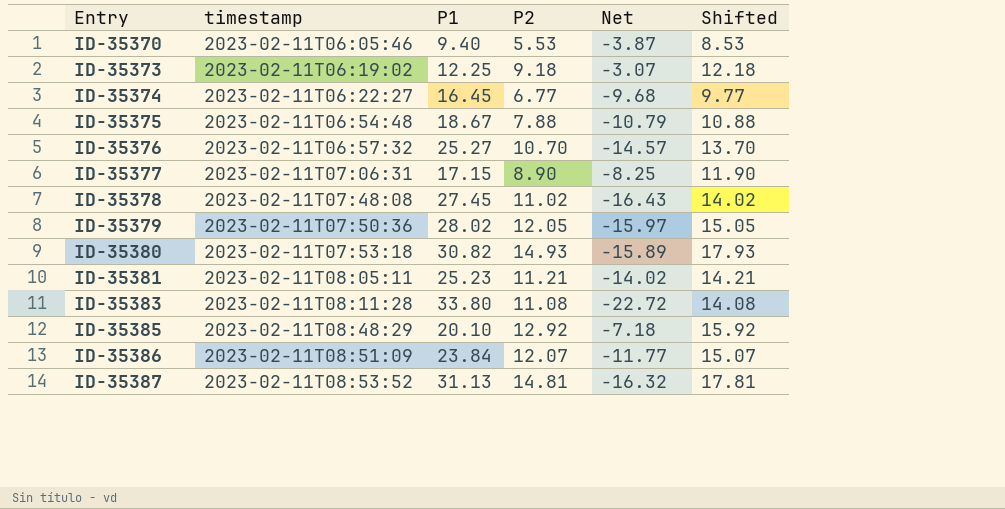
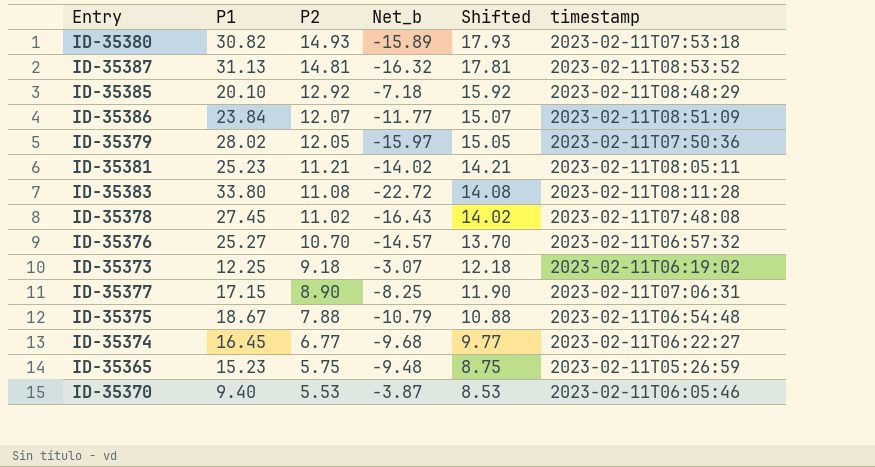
row order: Entry ascending -> P2 descending
column name: Net -> Net_b
column timestamp | position: 2 -> 6
row ID-35365: none -> 15.23 | 5.75 | -9.48 | 8.75 | 2023-02-11T05:26:59

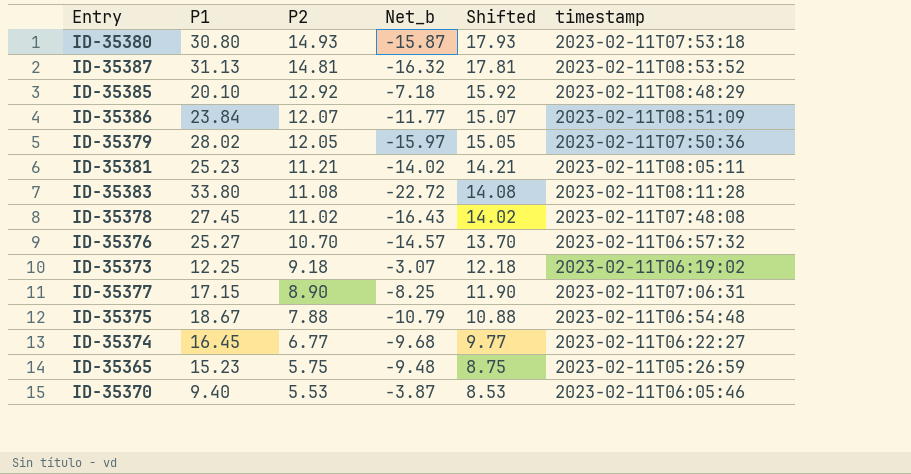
ID-35380 | P1: 30.82 -> 30.80
ID-35380 | Net_b: -15.89 -> -15.87

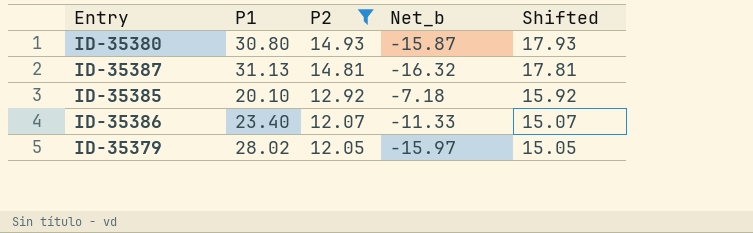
filter: none -> P2 >= 12.05
column timestamp | position: 6 -> none
ID-35386 | P1: 23.84 -> 23.40
ID-35386 | Net_b: -11.77 -> -11.33

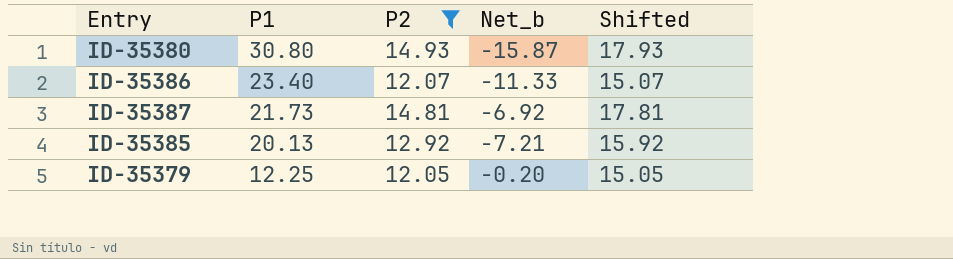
row order: P2 descending -> P1 descending
ID-35387 | P1: 31.13 -> 21.73
ID-35387 | Net_b: -16.32 -> -6.92
ID-35385 | P1: 20.10 -> 20.13
ID-35385 | Net_b: -7.18 -> -7.21
ID-35379 | P1: 28.02 -> 12.25
ID-35379 | Net_b: -15.97 -> -0.20

